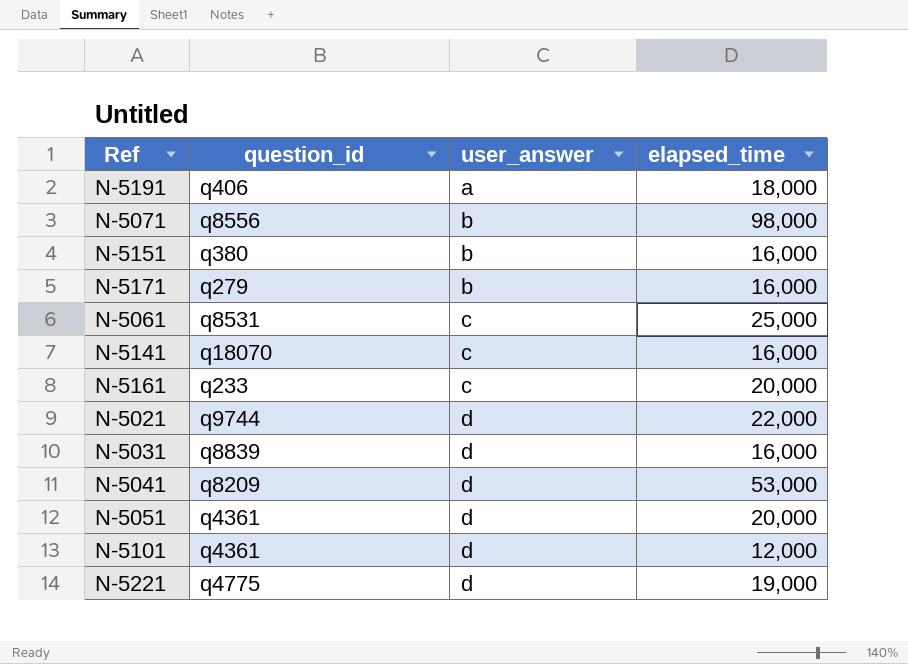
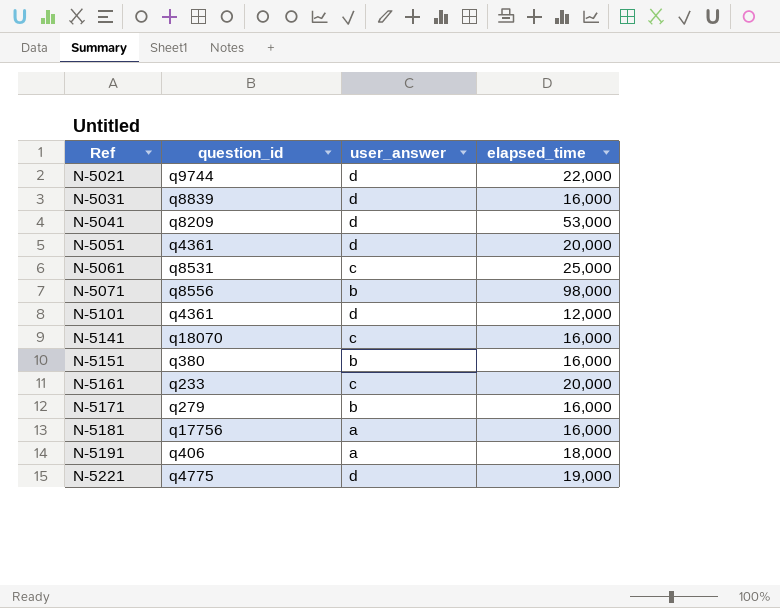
row order: user_answer ascending -> Ref ascending
row N-5181: none -> q17756 | a | 16,000

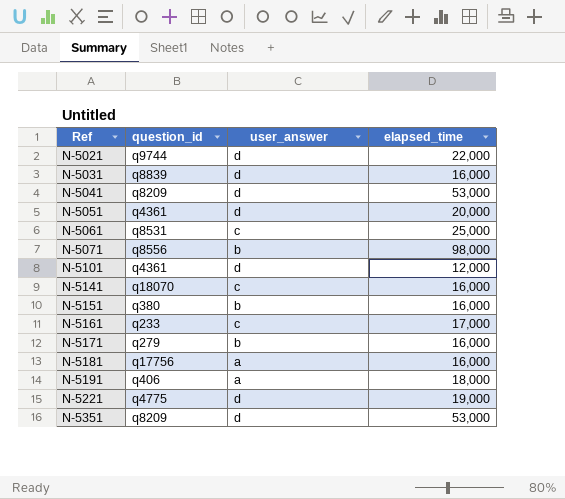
N-5161 | elapsed_time: 20,000 -> 17,000
row N-5351: none -> q8209 | d | 53,000

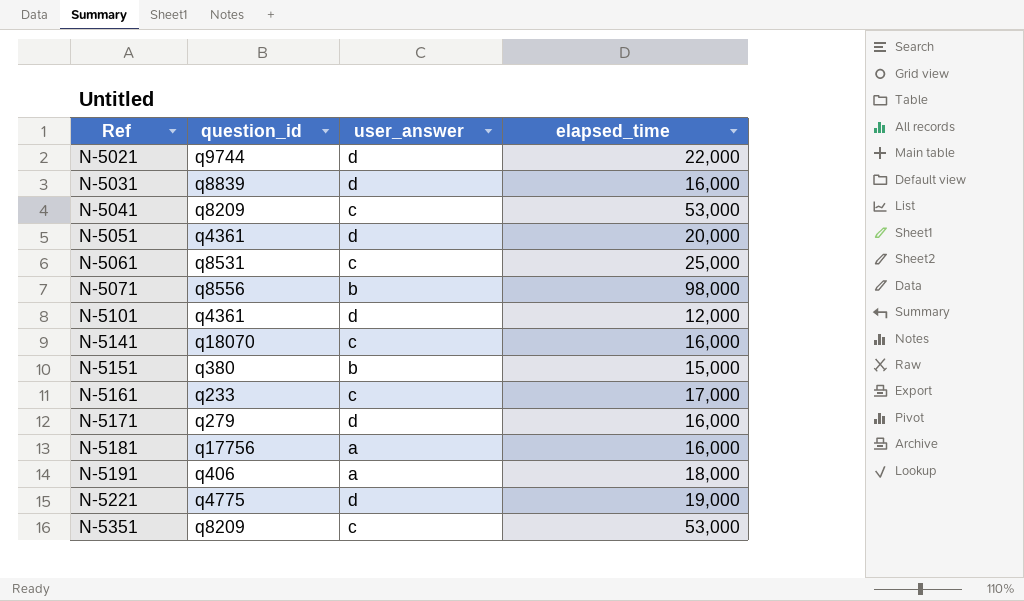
N-5041 | user_answer: d -> c
N-5151 | elapsed_time: 16,000 -> 15,000
N-5171 | user_answer: b -> d
N-5351 | user_answer: d -> c

